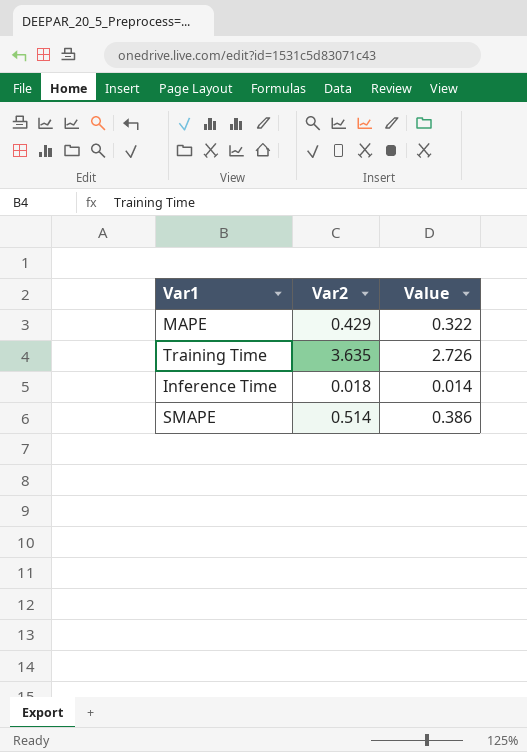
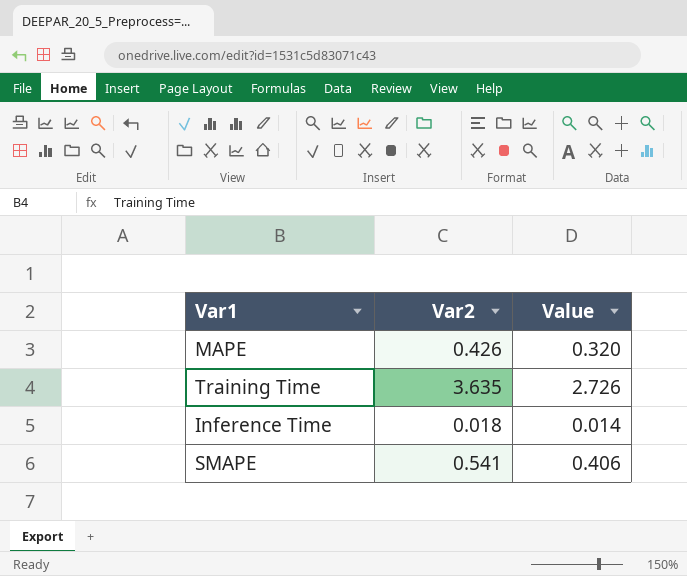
MAPE | Var2: 0.429 -> 0.426
MAPE | Value: 0.322 -> 0.320
SMAPE | Var2: 0.514 -> 0.541
SMAPE | Value: 0.386 -> 0.406

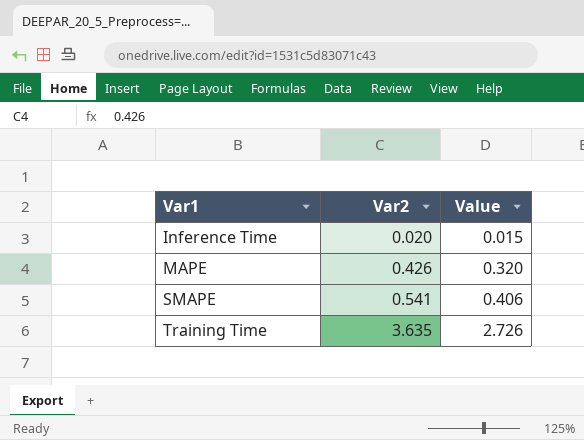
row order: none -> Var1 ascending
Inference Time | Var2: 0.018 -> 0.020
Inference Time | Value: 0.014 -> 0.015

